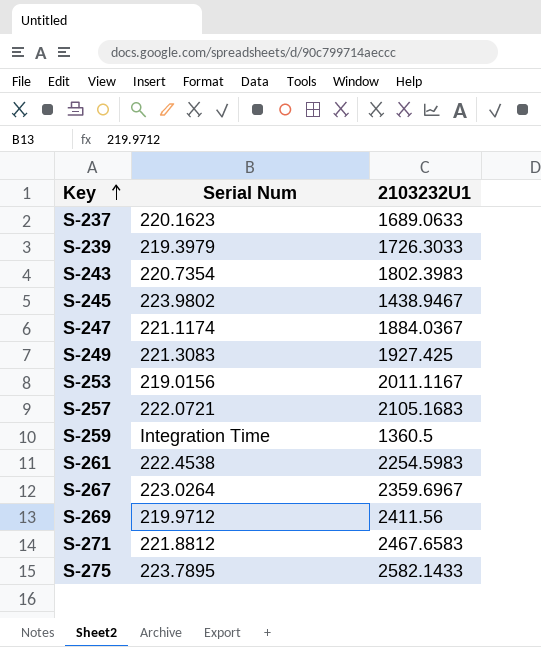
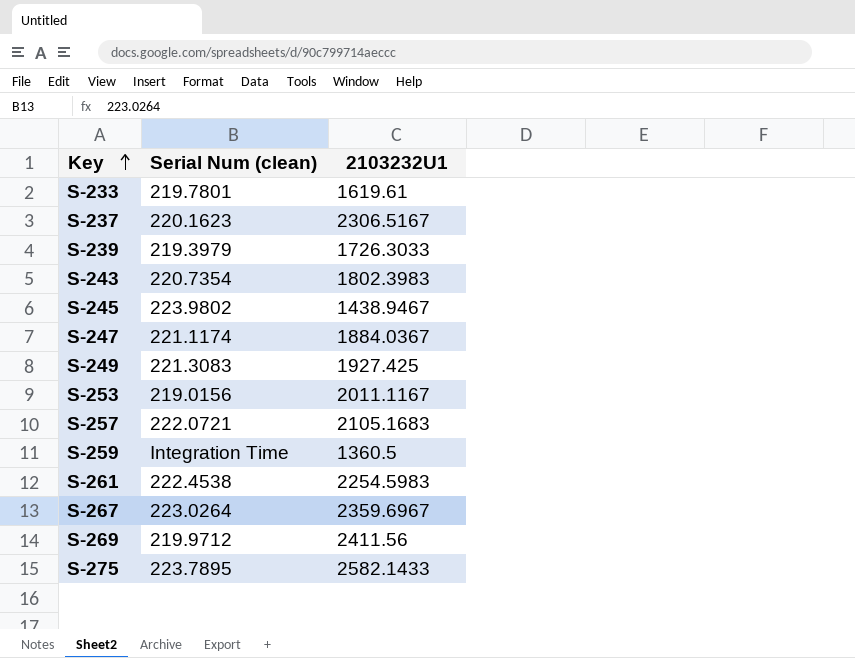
column name: Serial Num -> Serial Num (clean)
row S-271: 221.8812 | 2467.6583 -> none
row S-233: none -> 219.7801 | 1619.61
S-237 | 2103232U1: 1689.0633 -> 2306.5167

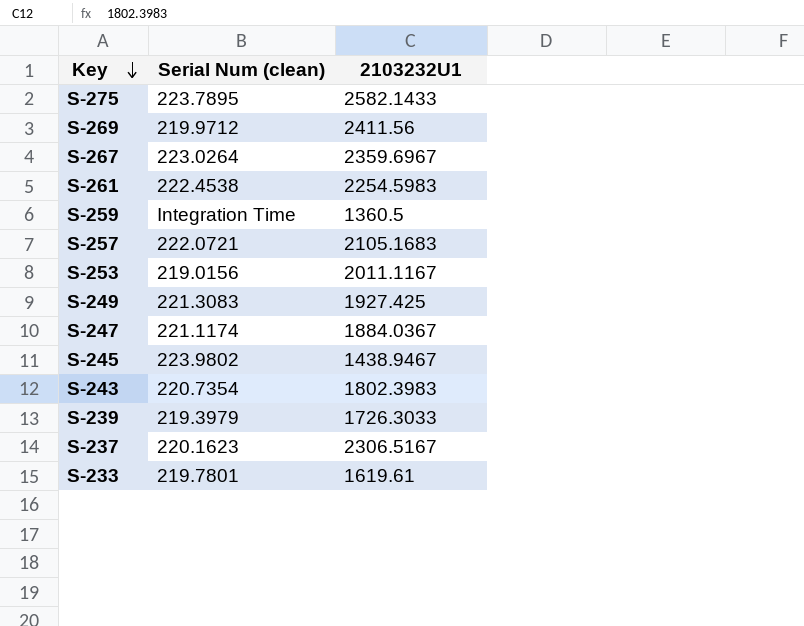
row order: Key ascending -> Key descending

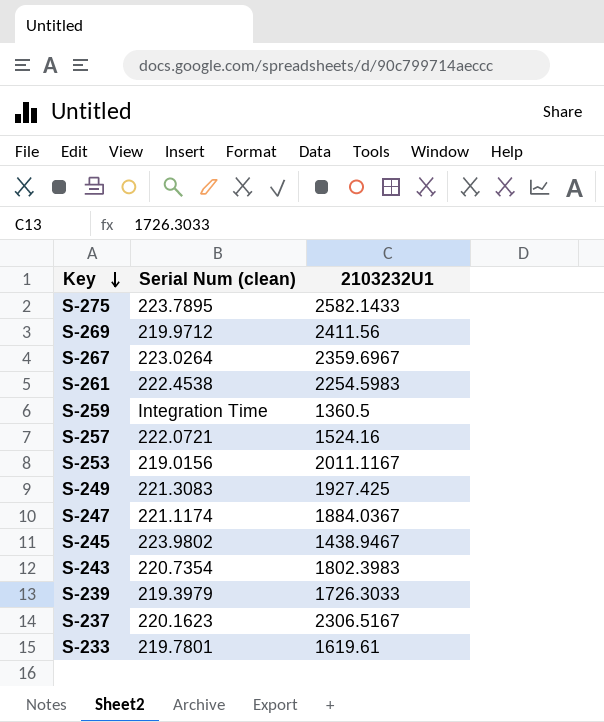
S-257 | 2103232U1: 2105.1683 -> 1524.16

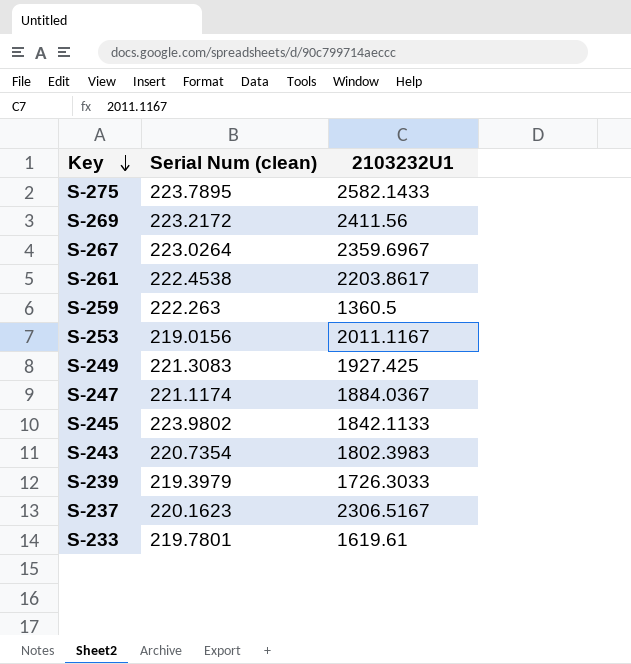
row S-257: 222.0721 | 1524.16 -> none
S-269 | Serial Num (clean): 219.9712 -> 223.2172
S-261 | 2103232U1: 2254.5983 -> 2203.8617
S-259 | Serial Num (clean): Integration Time -> 222.263
S-245 | 2103232U1: 1438.9467 -> 1842.1133

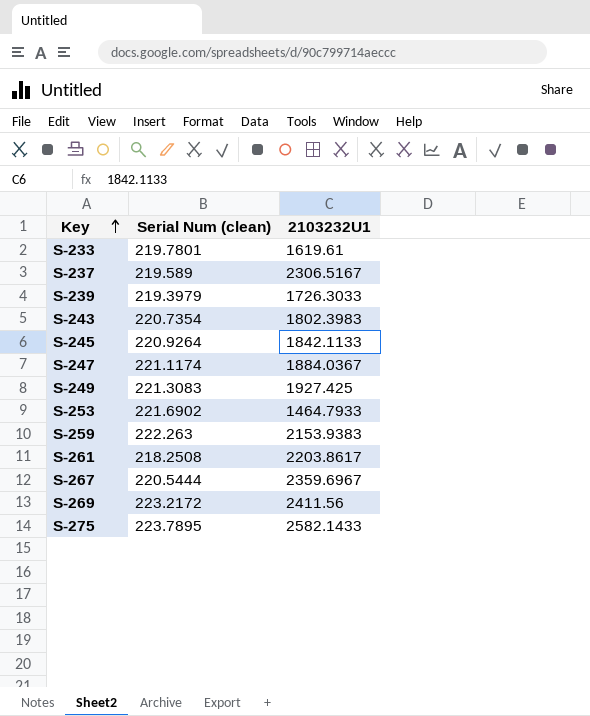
row order: Key descending -> Key ascending
S-237 | Serial Num (clean): 220.1623 -> 219.589
S-245 | Serial Num (clean): 223.9802 -> 220.9264
S-253 | Serial Num (clean): 219.0156 -> 221.6902
S-253 | 2103232U1: 2011.1167 -> 1464.7933
S-259 | 2103232U1: 1360.5 -> 2153.9383
S-261 | Serial Num (clean): 222.4538 -> 218.2508
S-267 | Serial Num (clean): 223.0264 -> 220.5444

